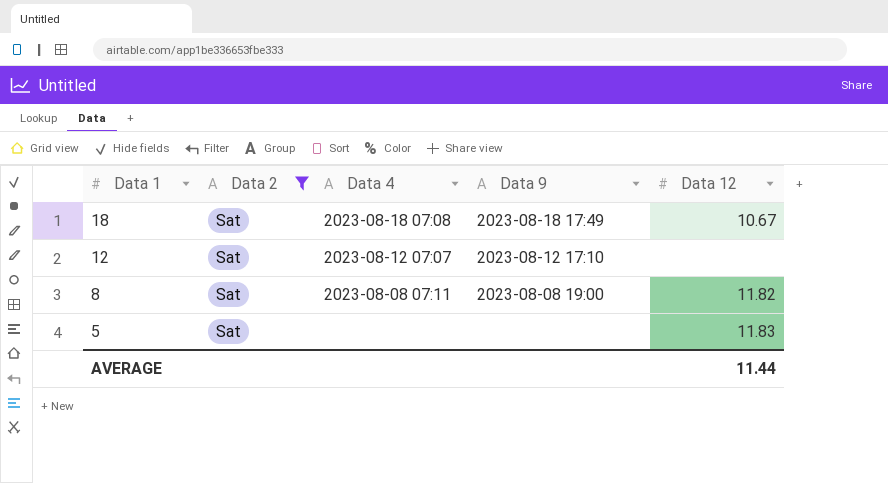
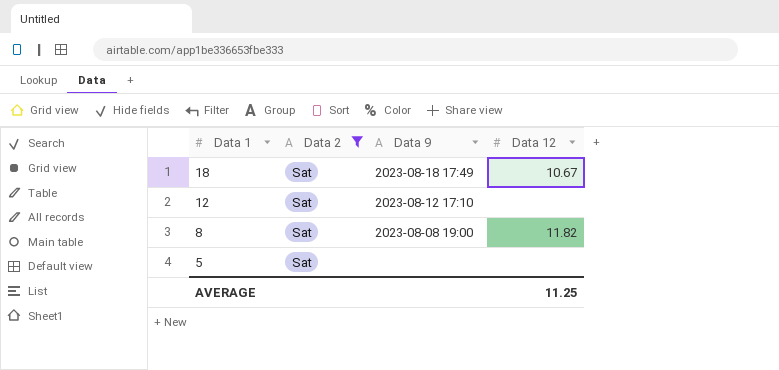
column Data 4 | position: 3 -> none
5 | Data 12: 11.83 -> none
AVERAGE | Data 12: 11.44 -> 11.25

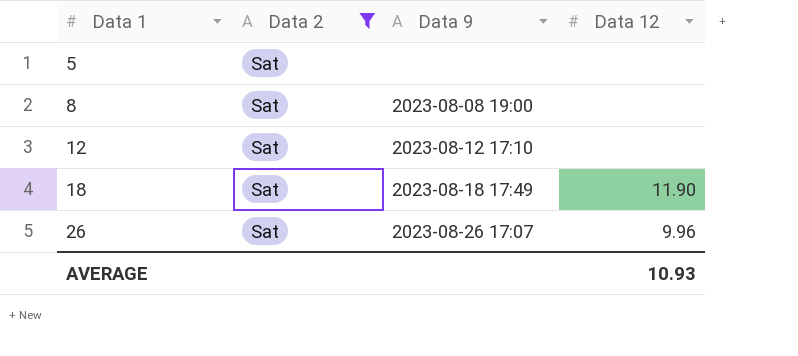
row order: Data 1 descending -> Data 1 ascending
8 | Data 12: 11.82 -> none
18 | Data 12: 10.67 -> 11.90
row 26: none -> Sat | 2023-08-26 17:07 | 9.96
AVERAGE | Data 12: 11.25 -> 10.93

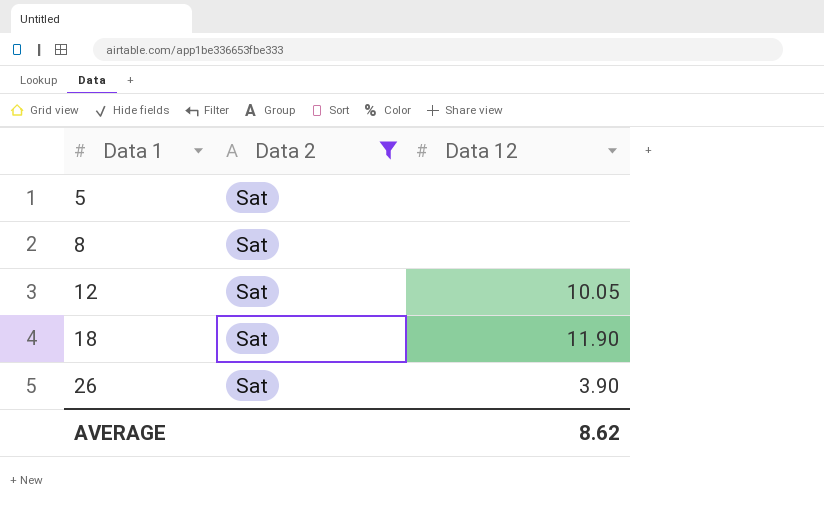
column Data 9 | position: 3 -> none
12 | Data 12: none -> 10.05
26 | Data 12: 9.96 -> 3.90
AVERAGE | Data 12: 10.93 -> 8.62

